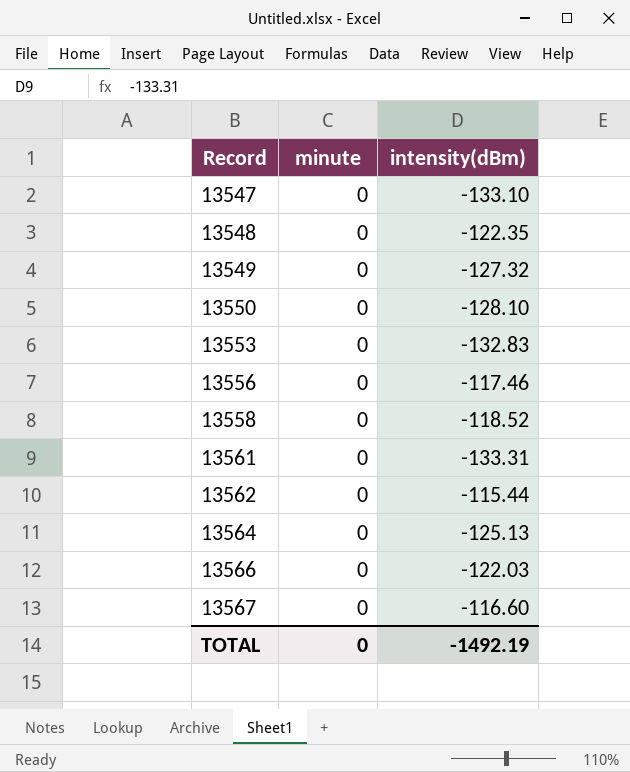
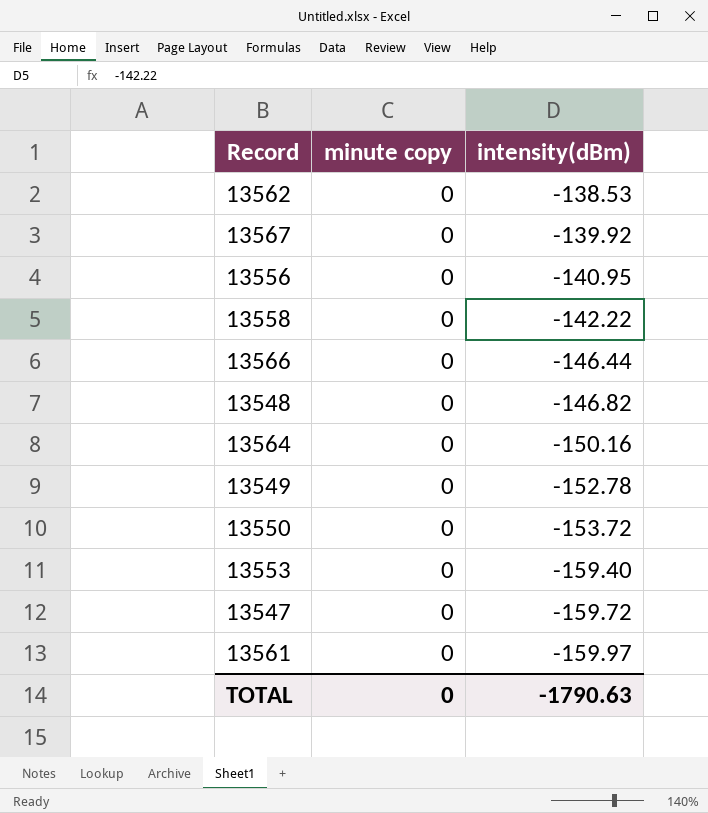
row order: Record ascending -> intensity(dBm) descending
column name: minute -> minute copy
13562 | intensity(dBm): -115.44 -> -138.53
13567 | intensity(dBm): -116.60 -> -139.92
13556 | intensity(dBm): -117.46 -> -140.95
13558 | intensity(dBm): -118.52 -> -142.22
13566 | intensity(dBm): -122.03 -> -146.44
13548 | intensity(dBm): -122.35 -> -146.82
13564 | intensity(dBm): -125.13 -> -150.16
13549 | intensity(dBm): -127.32 -> -152.78
13550 | intensity(dBm): -128.10 -> -153.72
13553 | intensity(dBm): -132.83 -> -159.40
13547 | intensity(dBm): -133.10 -> -159.72
13561 | intensity(dBm): -133.31 -> -159.97
TOTAL | intensity(dBm): -1492.19 -> -1790.63

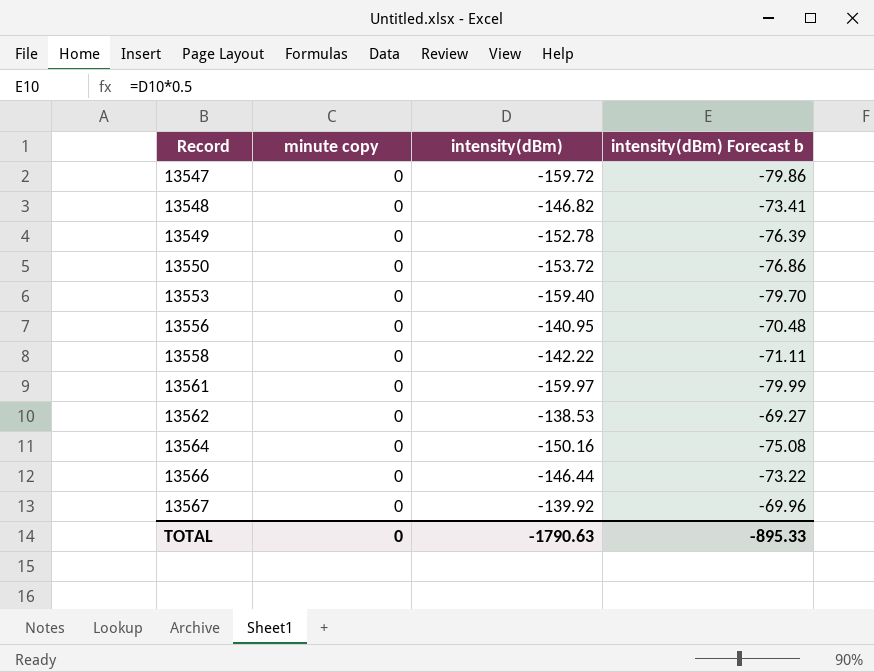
row order: intensity(dBm) descending -> Record ascending
column intensity(dBm) Forecast b | formula: none -> [intensity(dBm)] * 0.5

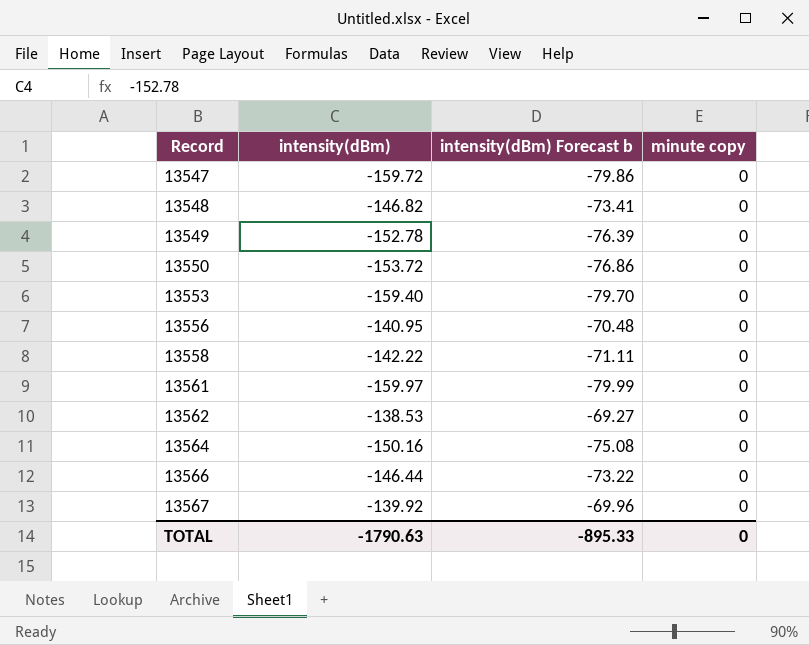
column minute copy | position: 2 -> 4

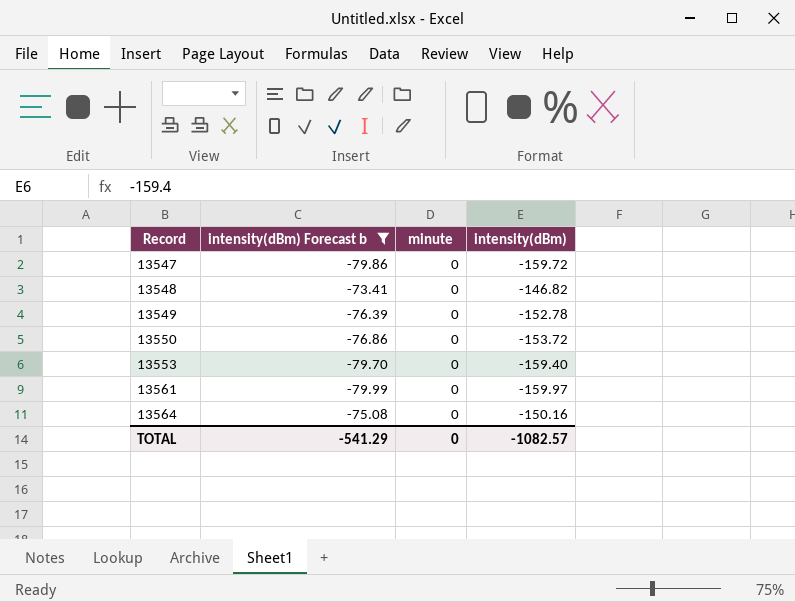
filter: none -> intensity(dBm) Forecast b <= -73.41
column name: minute copy -> minute
column intensity(dBm) | position: 2 -> 4
TOTAL | intensity(dBm) Forecast b: -895.33 -> -541.29
TOTAL | intensity(dBm): -1790.63 -> -1082.57

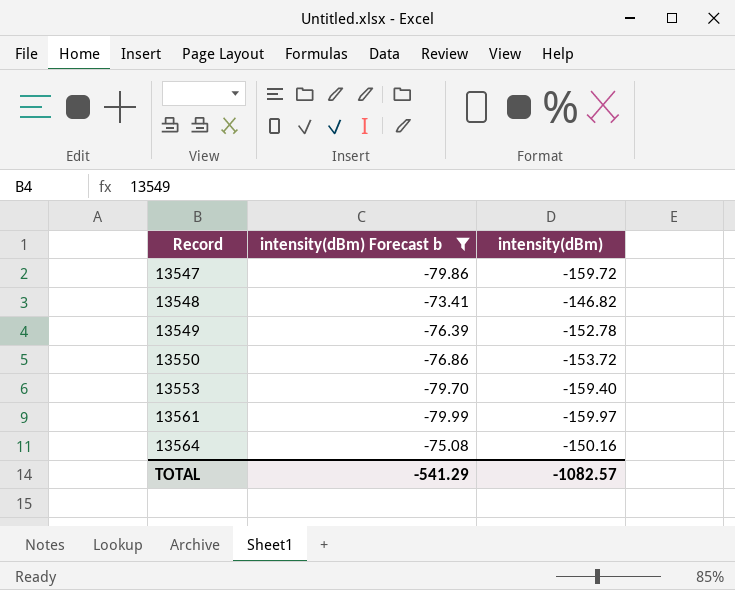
column minute | position: 3 -> none

